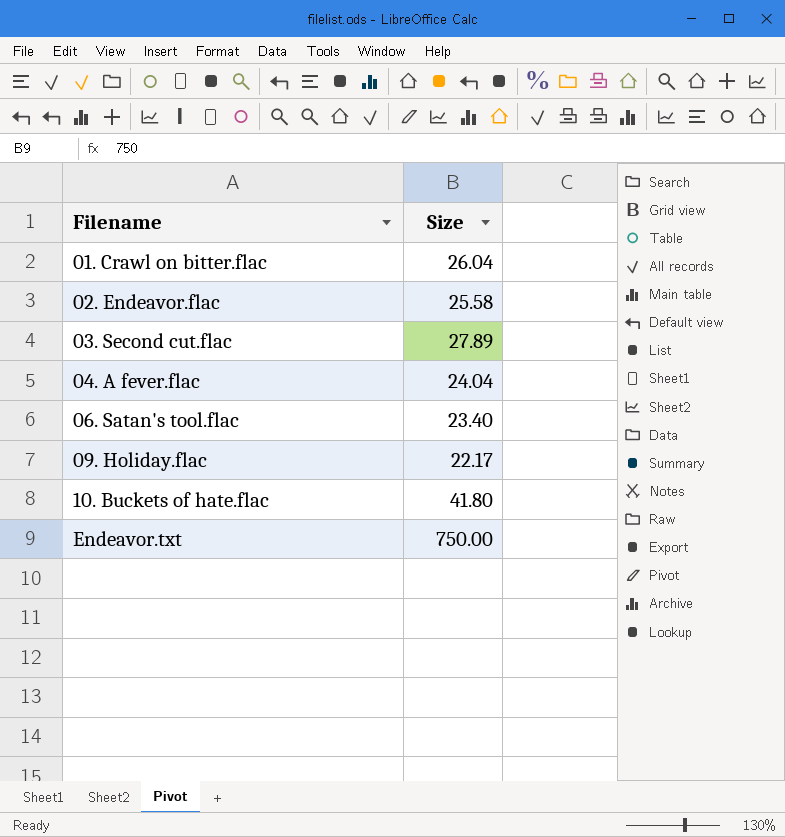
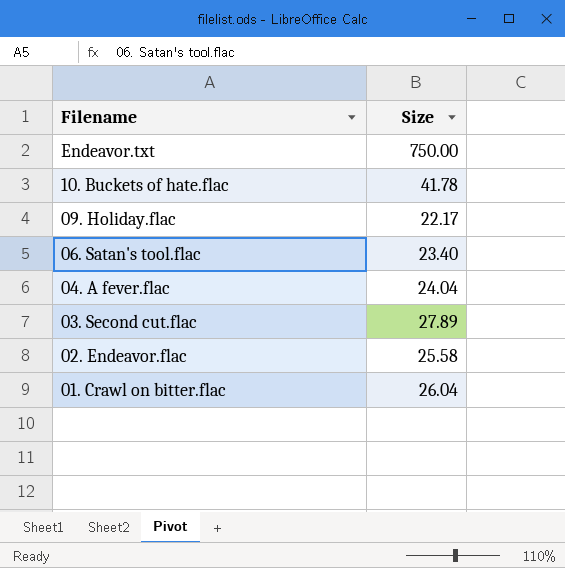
row order: Filename ascending -> Filename descending
10. Buckets of hate.flac | Size: 41.80 -> 41.78

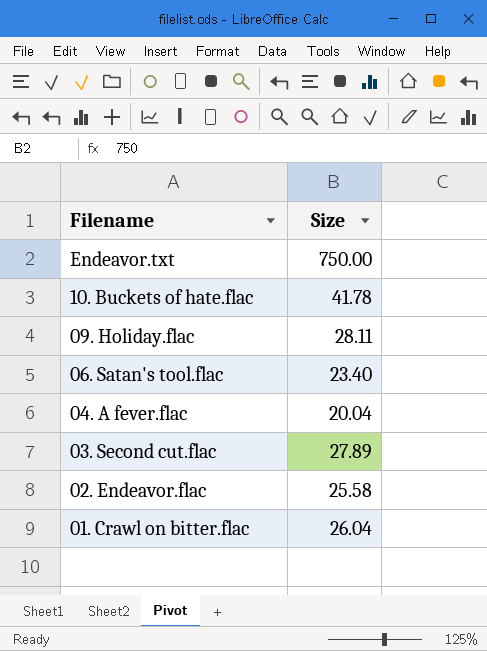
09. Holiday.flac | Size: 22.17 -> 28.11
04. A fever.flac | Size: 24.04 -> 20.04

